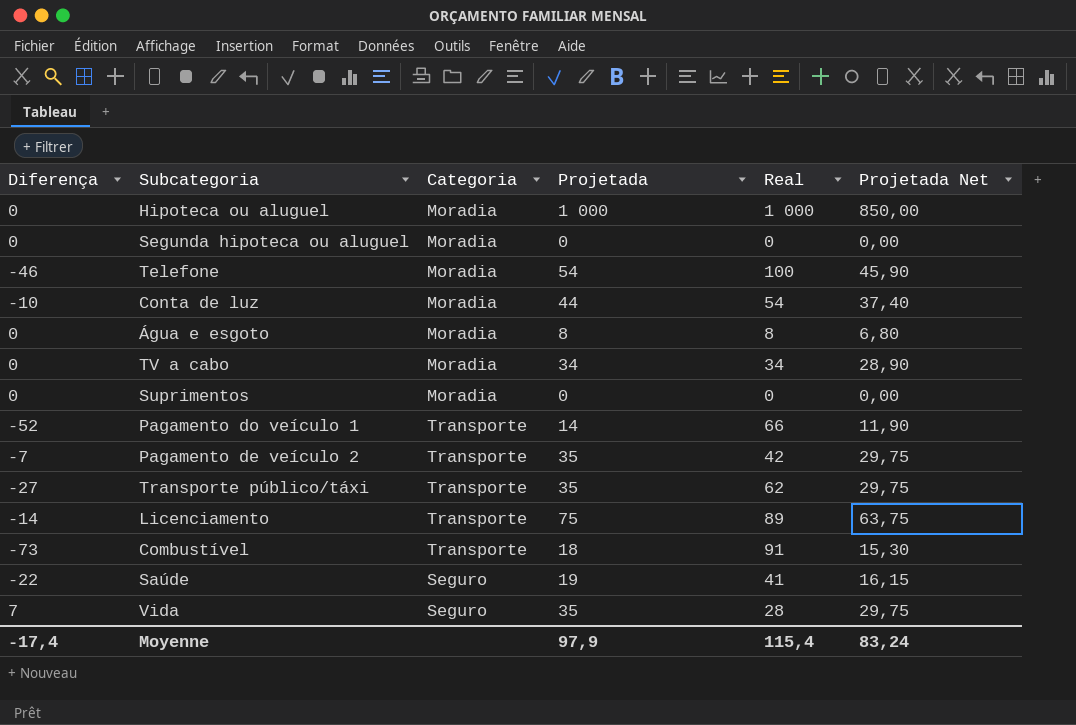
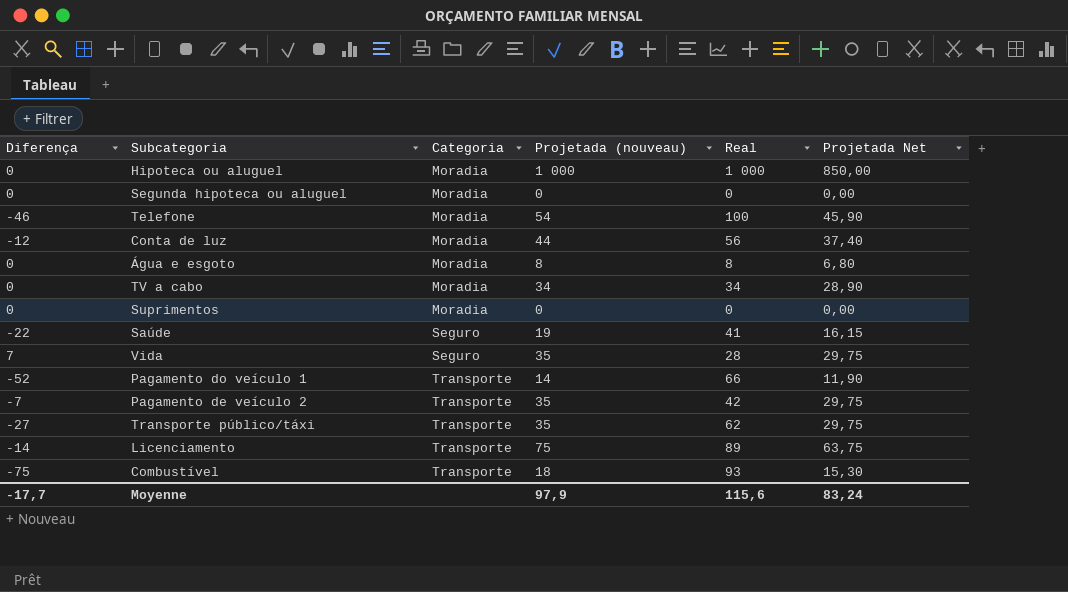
row order: none -> Categoria ascending
column name: Projetada -> Projetada (nouveau)
Conta de luz | Diferença: -10 -> -12
Conta de luz | Real: 54 -> 56
Combustível | Diferença: -73 -> -75
Combustível | Real: 91 -> 93
Moyenne | Diferença: -17,4 -> -17,7
Moyenne | Real: 115,4 -> 115,6

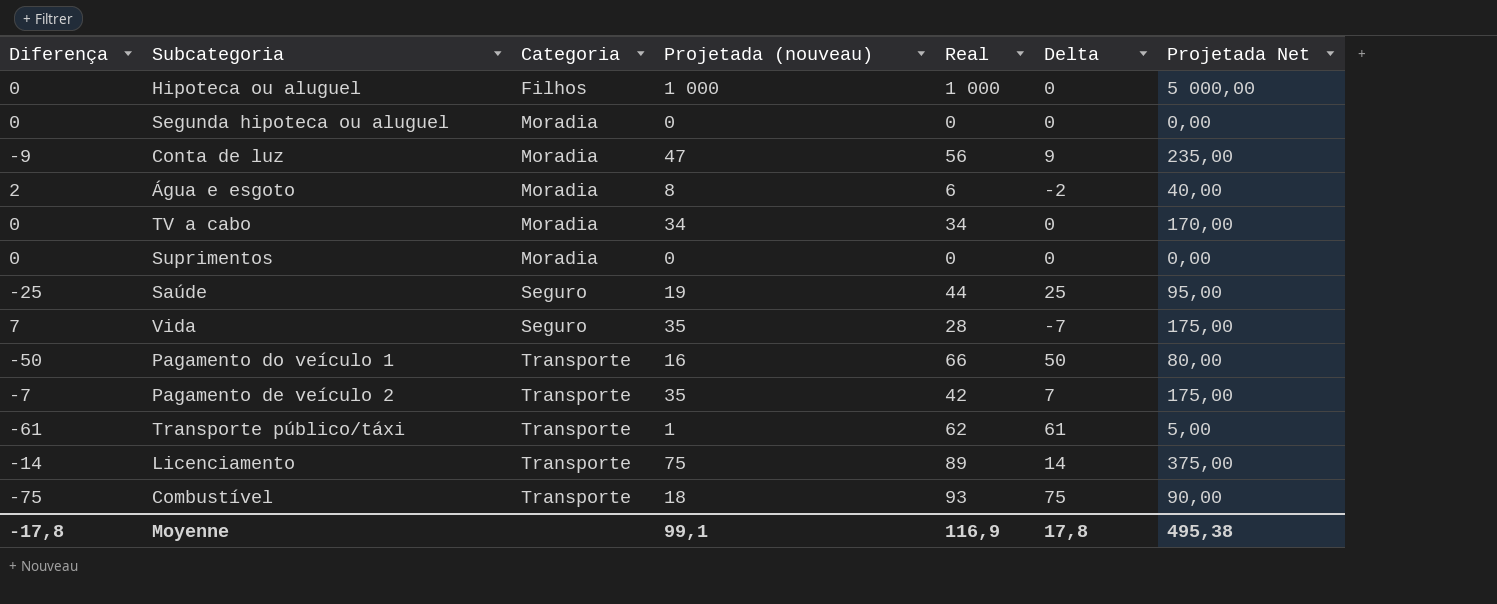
column Delta | formula: none -> [Real] - [Projetada (nouveau)]
column Projetada Net | formula: [Projetada (nouveau)] * 0,85 -> [Projetada (nouveau)] * 5
row Telefone: -46 | Moradia | 54 | 100 | 45,90 -> none
Hipoteca ou aluguel | Categoria: Moradia -> Filhos
Conta de luz | Diferença: -12 -> -9
Conta de luz | Projetada (nouveau): 44 -> 47
Água e esgoto | Diferença: 0 -> 2
Água e esgoto | Real: 8 -> 6
Saúde | Diferença: -22 -> -25
Saúde | Real: 41 -> 44
Pagamento do veículo 1 | Diferença: -52 -> -50
Pagamento do veículo 1 | Projetada (nouveau): 14 -> 16
Transporte público/táxi | Diferença: -27 -> -61
Transporte público/táxi | Projetada (nouveau): 35 -> 1
Moyenne | Diferença: -17,7 -> -17,8
Moyenne | Projetada (nouveau): 97,9 -> 99,1
Moyenne | Real: 115,6 -> 116,9
Moyenne | Projetada Net: 83,24 -> 495,38

